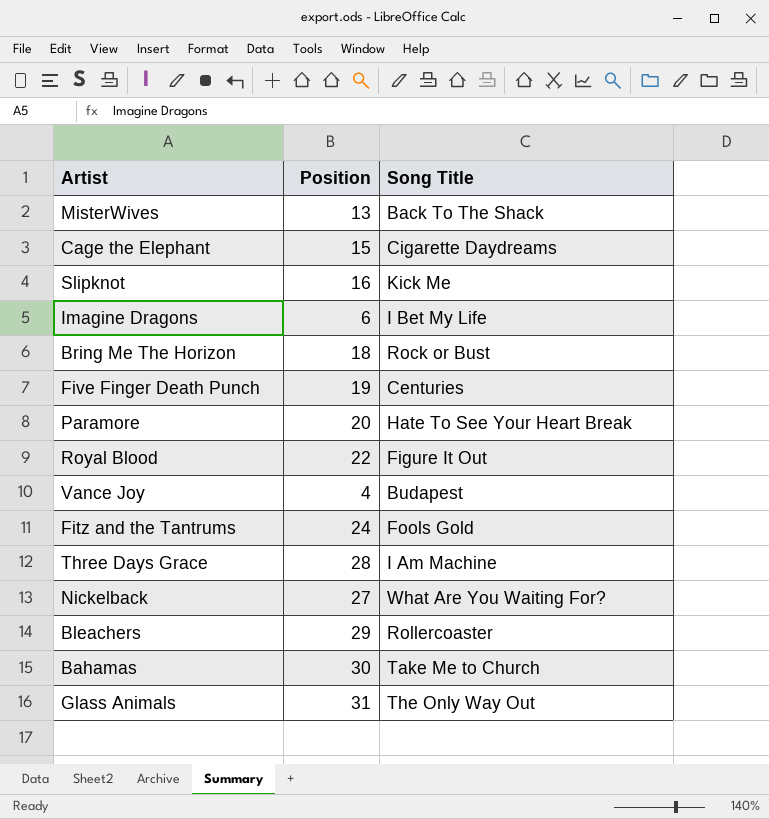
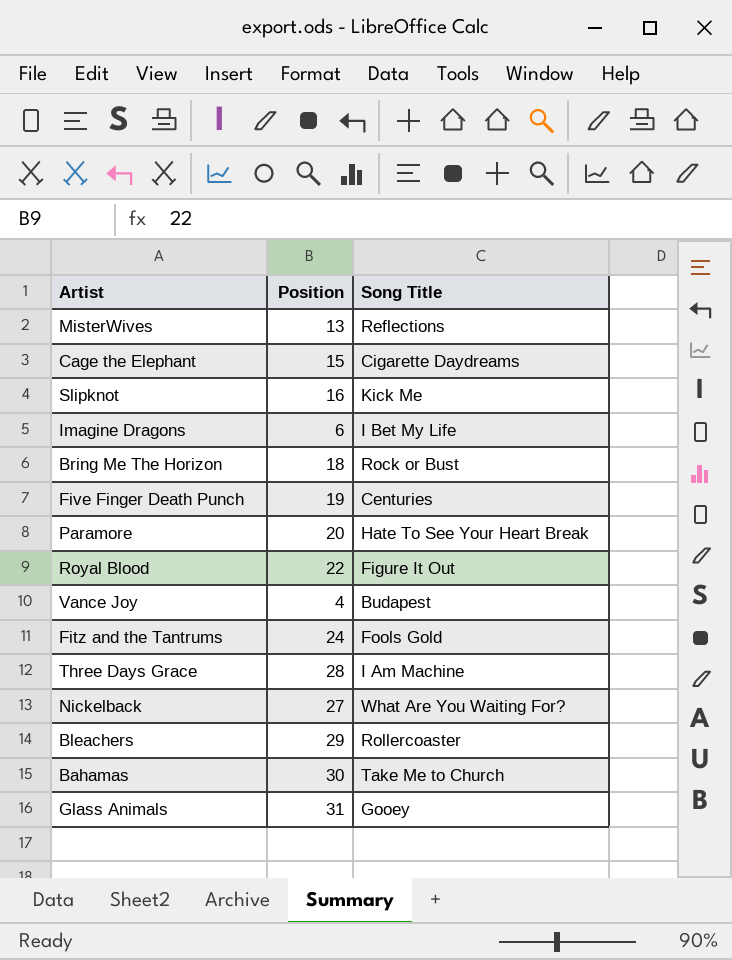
MisterWives | Song Title: Back To The Shack -> Reflections
Glass Animals | Song Title: The Only Way Out -> Gooey

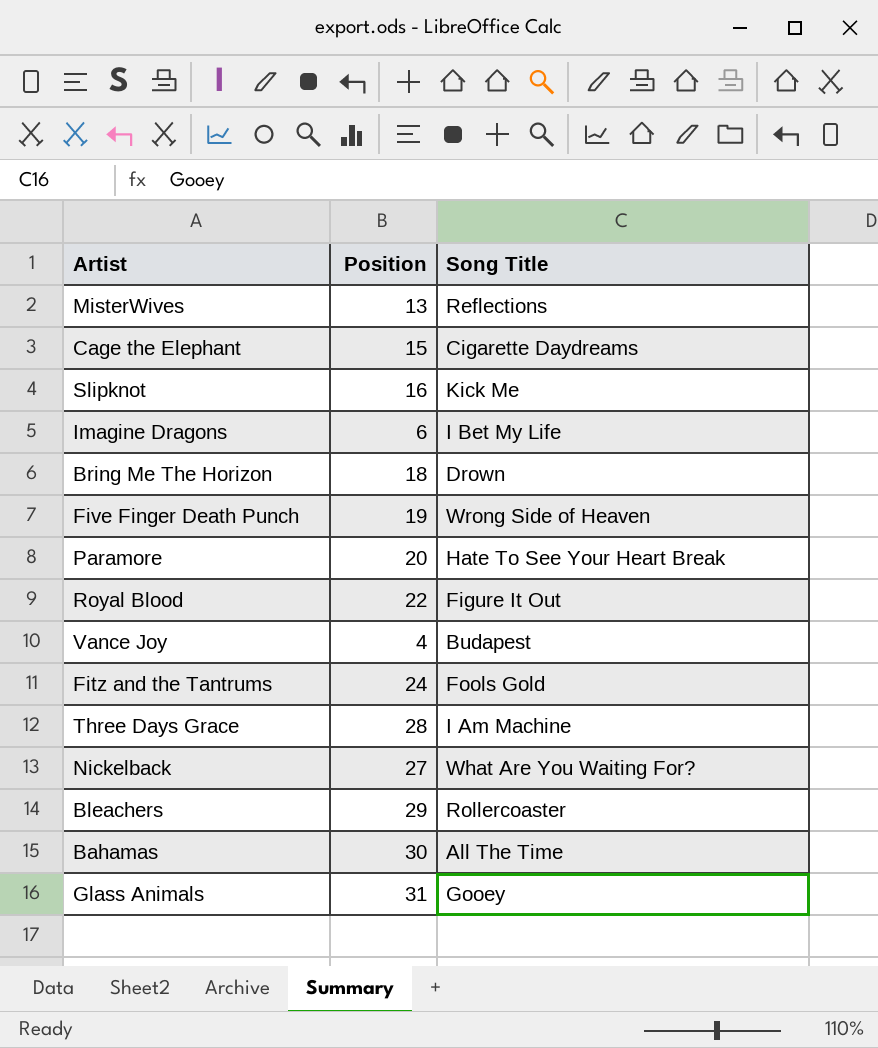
Bring Me The Horizon | Song Title: Rock or Bust -> Drown
Five Finger Death Punch | Song Title: Centuries -> Wrong Side of Heaven
Bahamas | Song Title: Take Me to Church -> All The Time

